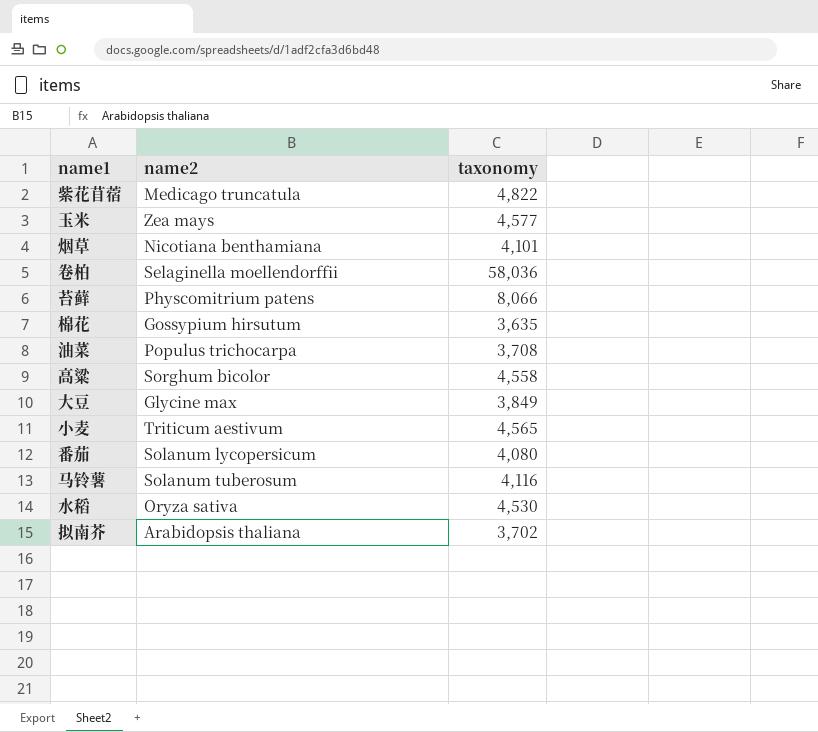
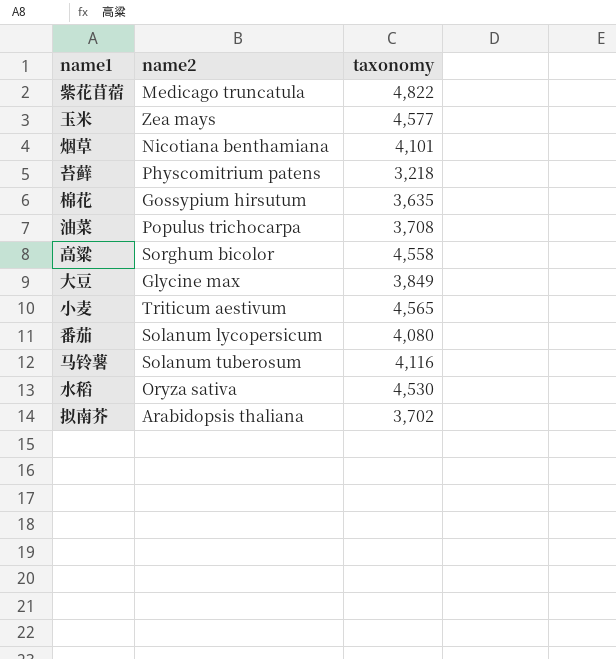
row 卷柏: Selaginella moellendorffii | 58,036 -> none
苔藓 | taxonomy: 8,066 -> 3,218

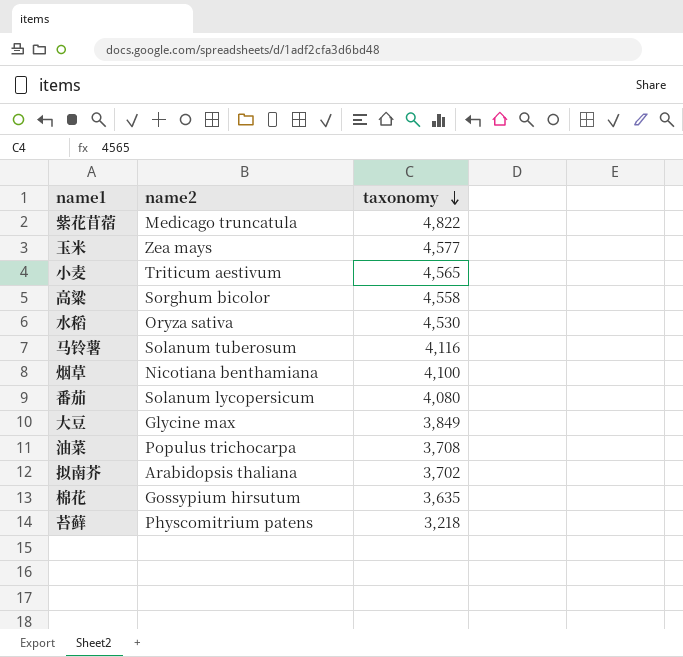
row order: none -> taxonomy descending
烟草 | taxonomy: 4,101 -> 4,100

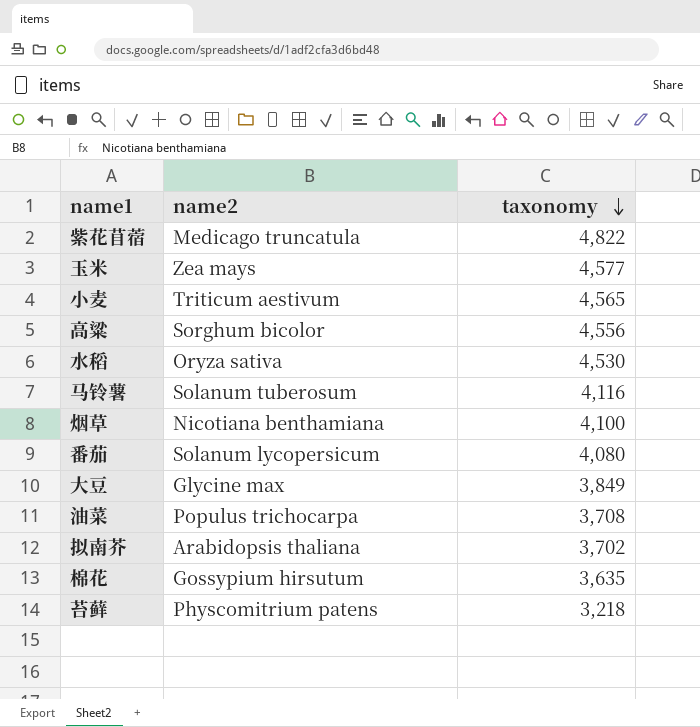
高粱 | taxonomy: 4,558 -> 4,556

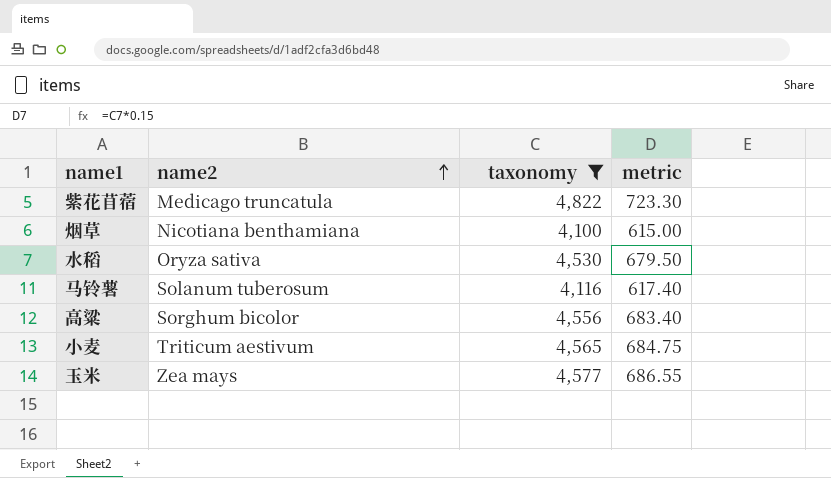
filter: none -> taxonomy >= 4,100
row order: taxonomy descending -> name2 ascending
column metric | formula: none -> [taxonomy] * 0.15

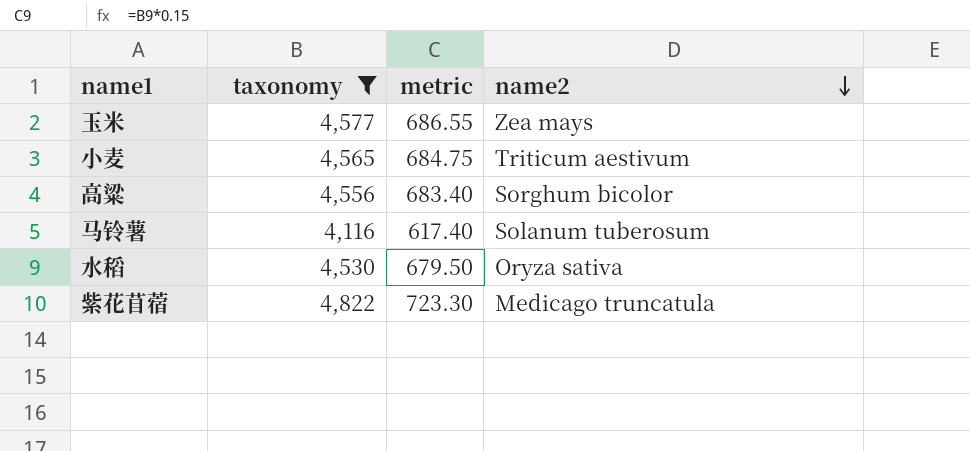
row order: name2 ascending -> name2 descending
column name2 | position: 2 -> 4
row 烟草: Nicotiana benthamiana | 4,100 | 615.00 -> none

